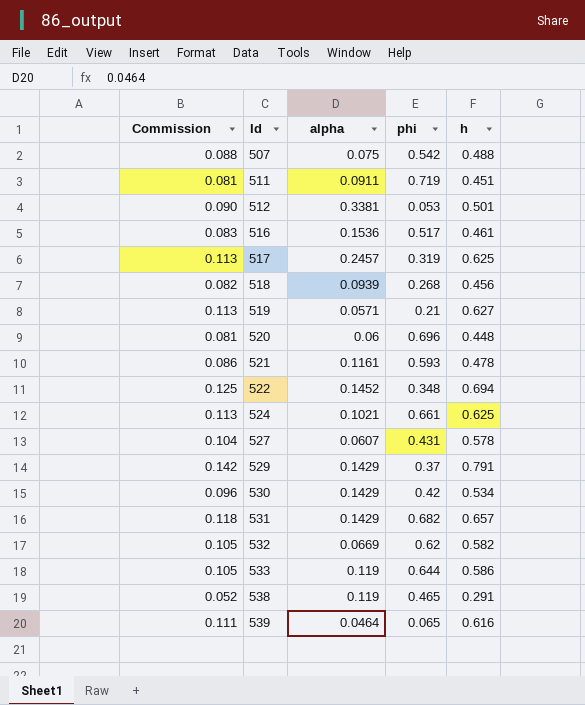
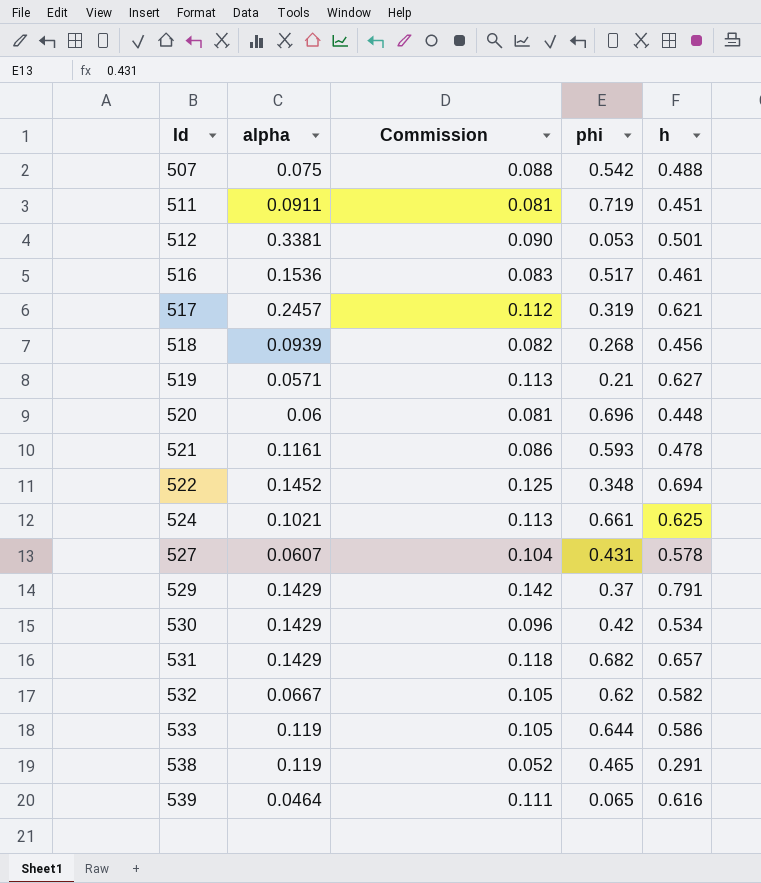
column Commission | position: 1 -> 3
517 | Commission: 0.113 -> 0.112
517 | h: 0.625 -> 0.621
532 | alpha: 0.0669 -> 0.0667

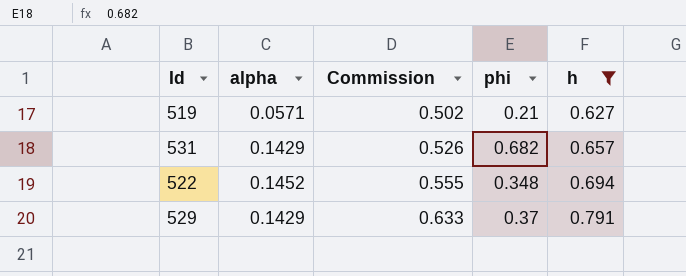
filter: none -> h >= 0.627
row order: Id ascending -> Commission ascending
column Commission | formula: [h] * 0.18 -> [h] * 0.8

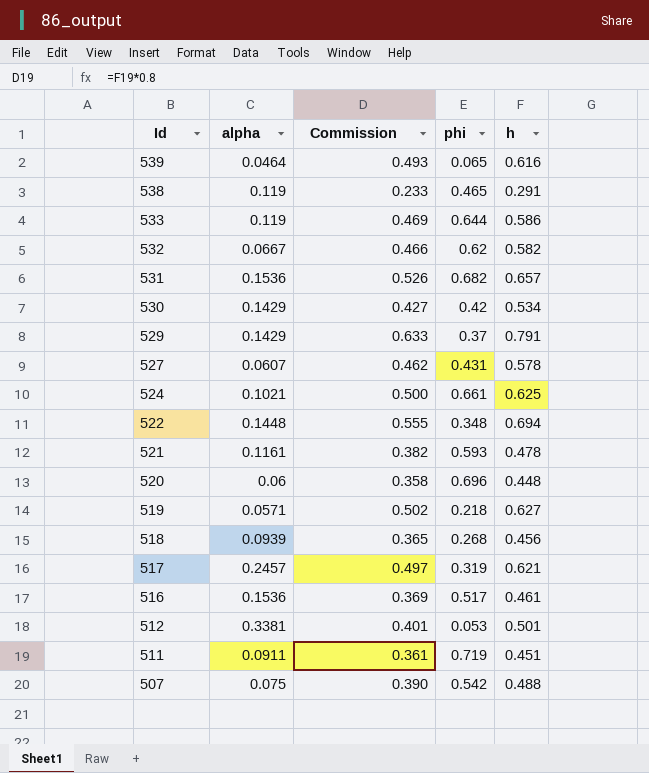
filter: h >= 0.627 -> none
row order: Commission ascending -> Id descending
531 | alpha: 0.1429 -> 0.1536
522 | alpha: 0.1452 -> 0.1448
519 | phi: 0.21 -> 0.218

